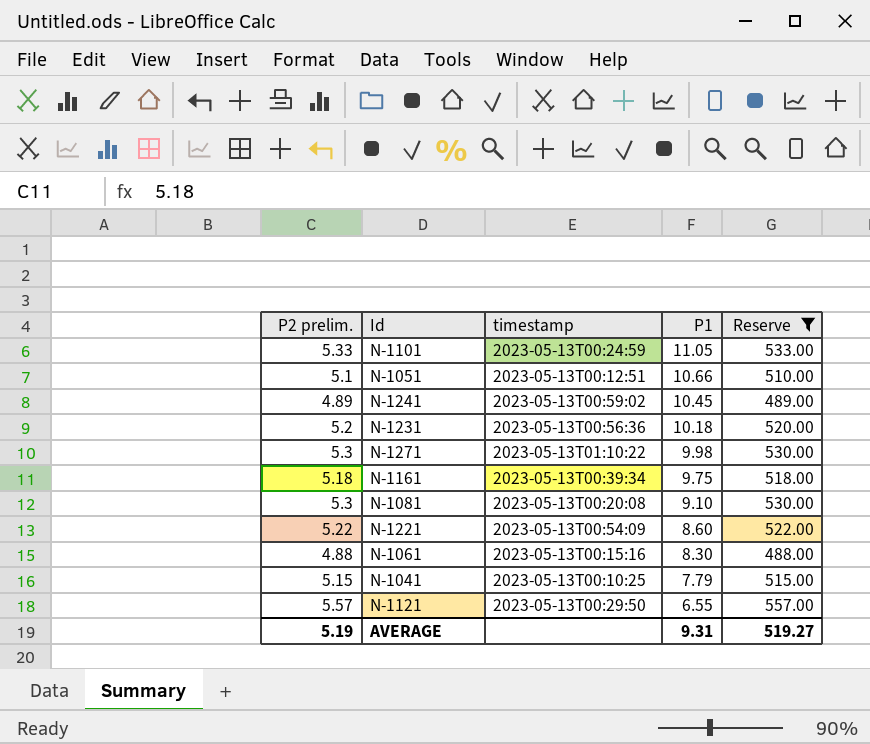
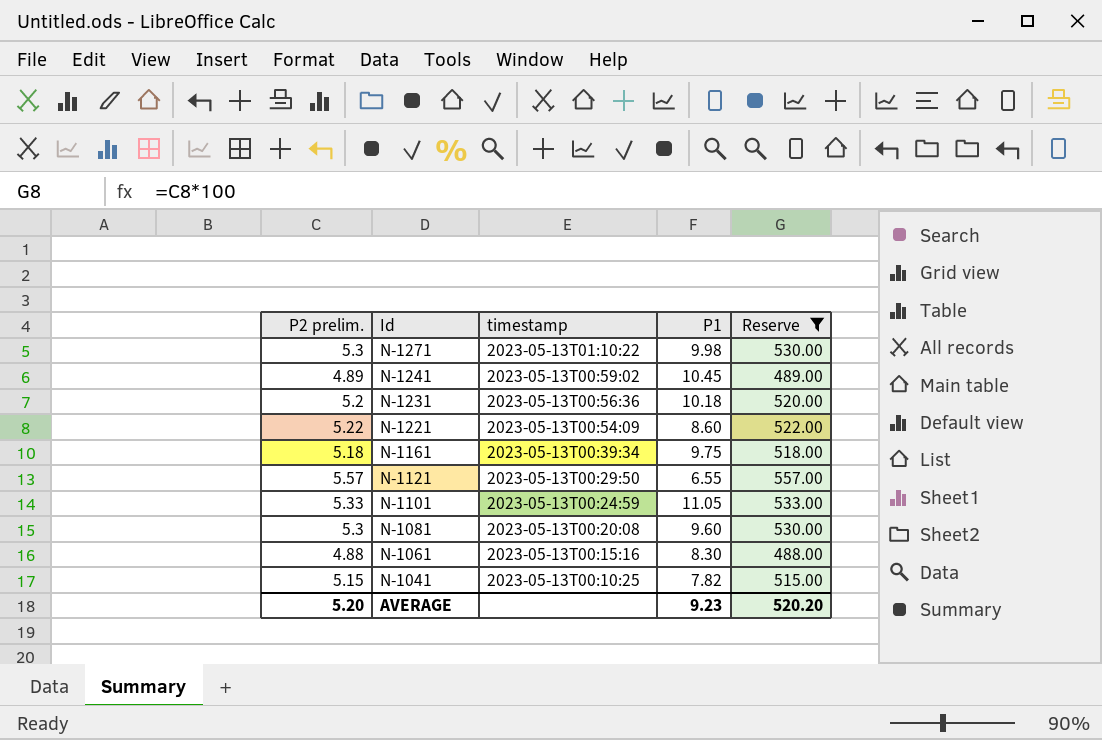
row order: P1 descending -> Id descending
row N-1051: 5.1 | 2023-05-13T00:12:51 | 10.66 | 510.00 -> none
N-1081 | P1: 9.10 -> 9.60
N-1041 | P1: 7.79 -> 7.82
AVERAGE | P2 prelim.: 5.19 -> 5.20
AVERAGE | P1: 9.31 -> 9.23
AVERAGE | Reserve: 519.27 -> 520.20

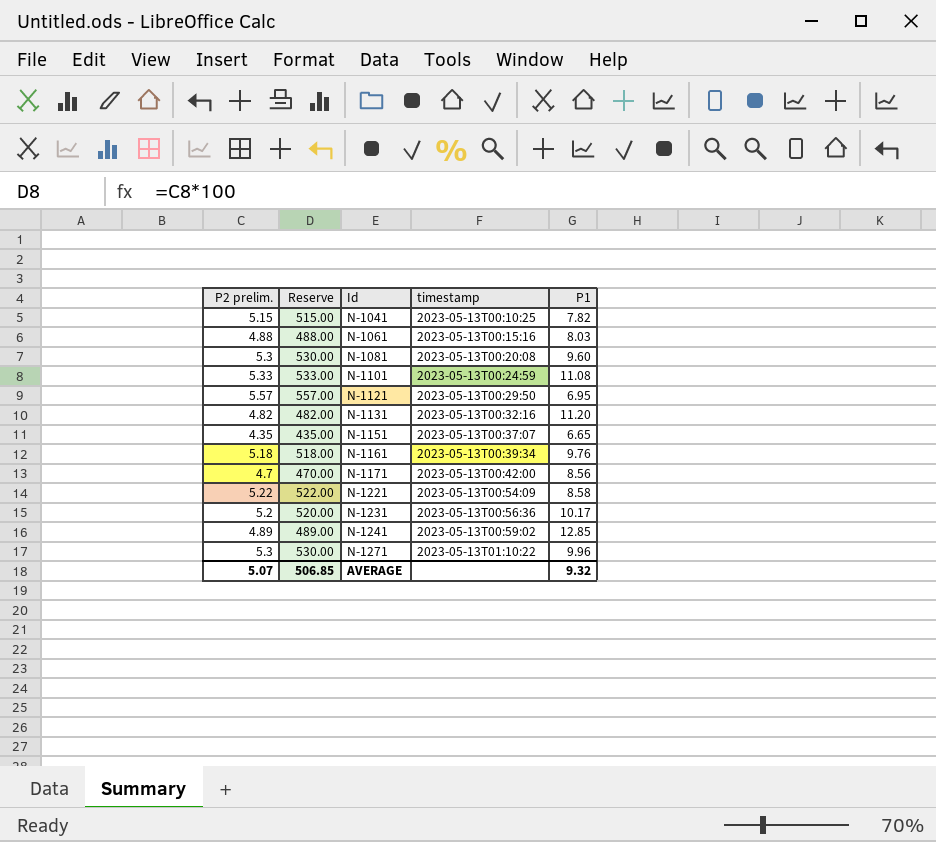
filter: Reserve >= 488.00 -> none
row order: Id descending -> Id ascending
column Reserve | position: 5 -> 2
N-1061 | P1: 8.30 -> 8.03
N-1101 | P1: 11.05 -> 11.08
N-1121 | P1: 6.55 -> 6.95
N-1161 | P1: 9.75 -> 9.76
N-1221 | P1: 8.60 -> 8.58
N-1231 | P1: 10.18 -> 10.17
N-1241 | P1: 10.45 -> 12.85
N-1271 | P1: 9.98 -> 9.96
AVERAGE | P2 prelim.: 5.20 -> 5.07
AVERAGE | Reserve: 520.20 -> 506.85
AVERAGE | P1: 9.23 -> 9.32

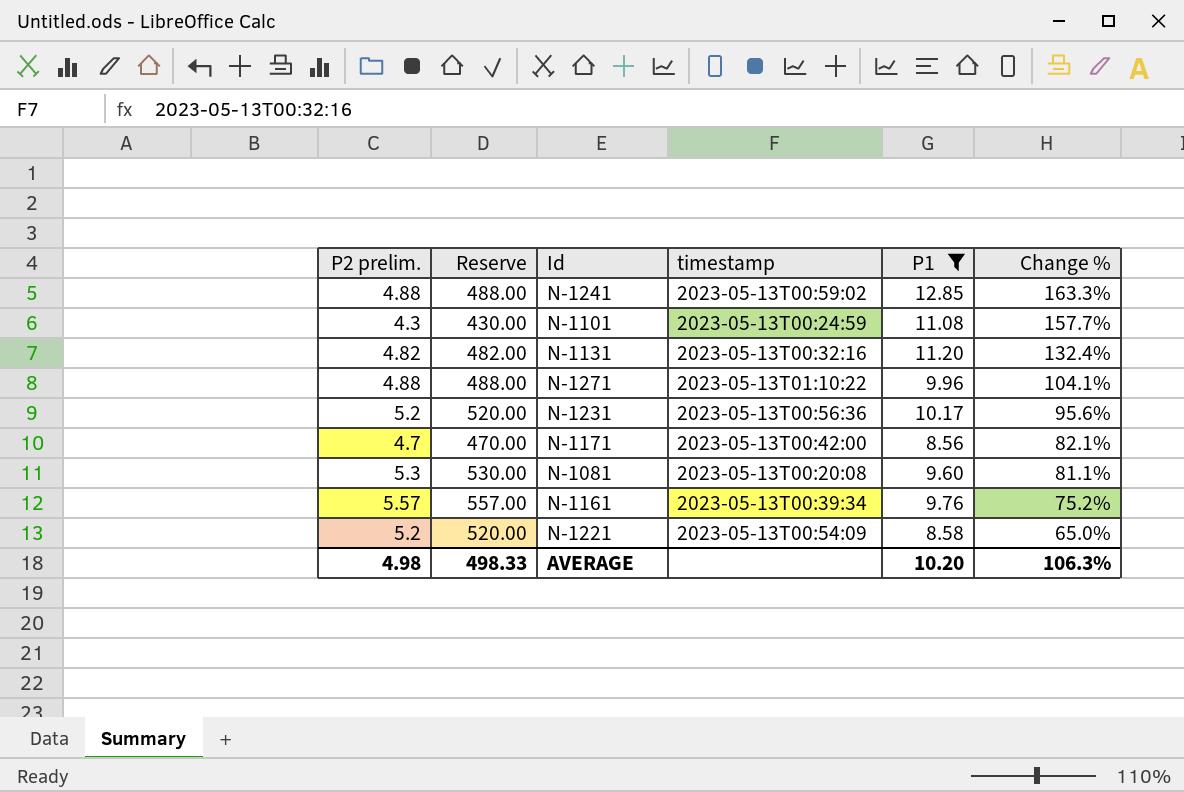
filter: none -> P1 >= 8.56
row order: Id ascending -> Change % descending
column Change % | formula: none -> ([P1] - [P2 prelim.]) / [P2 prelim.]
N-1241 | P2 prelim.: 4.89 -> 4.88
N-1241 | Reserve: 489.00 -> 488.00
N-1101 | P2 prelim.: 5.33 -> 4.3
N-1101 | Reserve: 533.00 -> 430.00
N-1271 | P2 prelim.: 5.3 -> 4.88
N-1271 | Reserve: 530.00 -> 488.00
N-1161 | P2 prelim.: 5.18 -> 5.57
N-1161 | Reserve: 518.00 -> 557.00
N-1221 | P2 prelim.: 5.22 -> 5.2
N-1221 | Reserve: 522.00 -> 520.00
AVERAGE | P2 prelim.: 5.07 -> 4.98
AVERAGE | Reserve: 506.85 -> 498.33
AVERAGE | P1: 9.32 -> 10.20

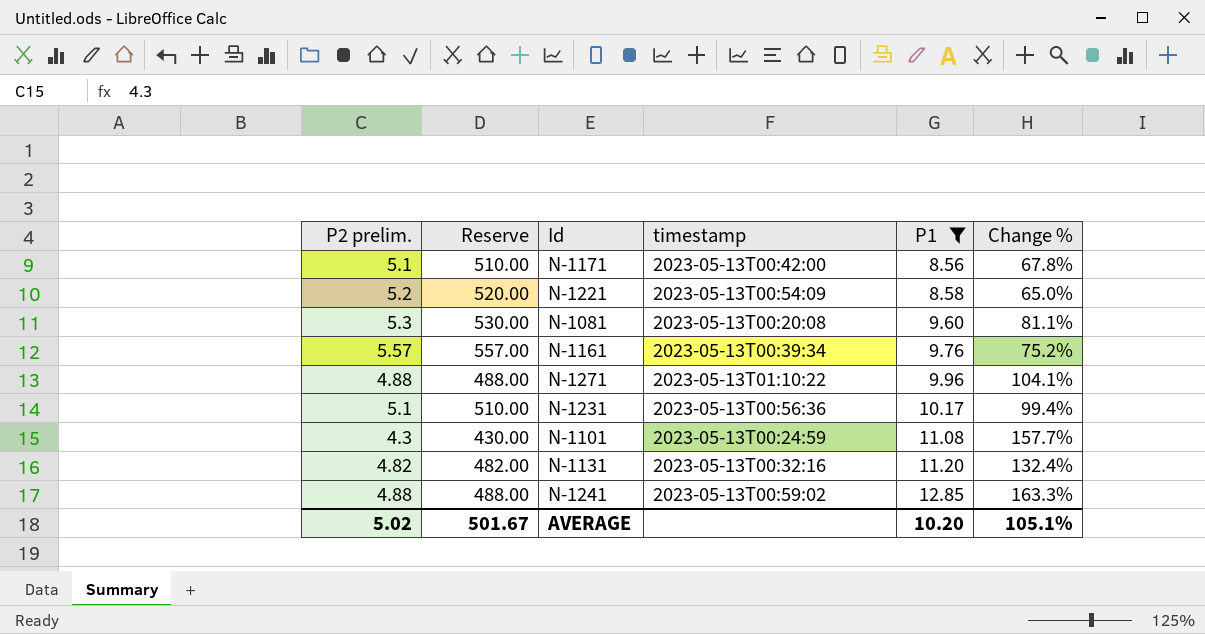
row order: Change % descending -> P1 ascending
N-1171 | P2 prelim.: 4.7 -> 5.1
N-1171 | Reserve: 470.00 -> 510.00
N-1171 | Change %: 82.1% -> 67.8%
N-1231 | P2 prelim.: 5.2 -> 5.1
N-1231 | Reserve: 520.00 -> 510.00
N-1231 | Change %: 95.6% -> 99.4%
AVERAGE | P2 prelim.: 4.98 -> 5.02
AVERAGE | Reserve: 498.33 -> 501.67
AVERAGE | Change %: 106.3% -> 105.1%

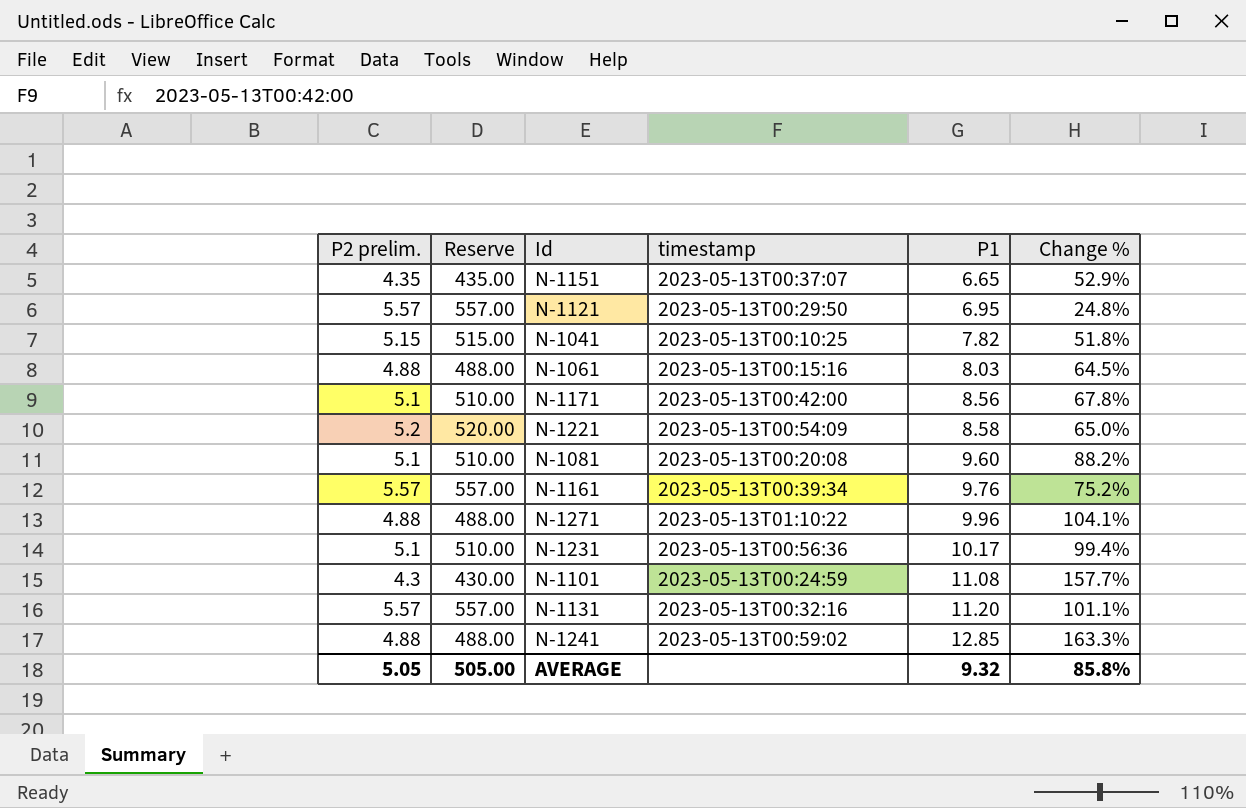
filter: P1 >= 8.56 -> none
N-1081 | P2 prelim.: 5.3 -> 5.1
N-1081 | Reserve: 530.00 -> 510.00
N-1081 | Change %: 81.1% -> 88.2%
N-1131 | P2 prelim.: 4.82 -> 5.57
N-1131 | Reserve: 482.00 -> 557.00
N-1131 | Change %: 132.4% -> 101.1%
AVERAGE | P2 prelim.: 5.02 -> 5.05
AVERAGE | Reserve: 501.67 -> 505.00
AVERAGE | P1: 10.20 -> 9.32
AVERAGE | Change %: 105.1% -> 85.8%

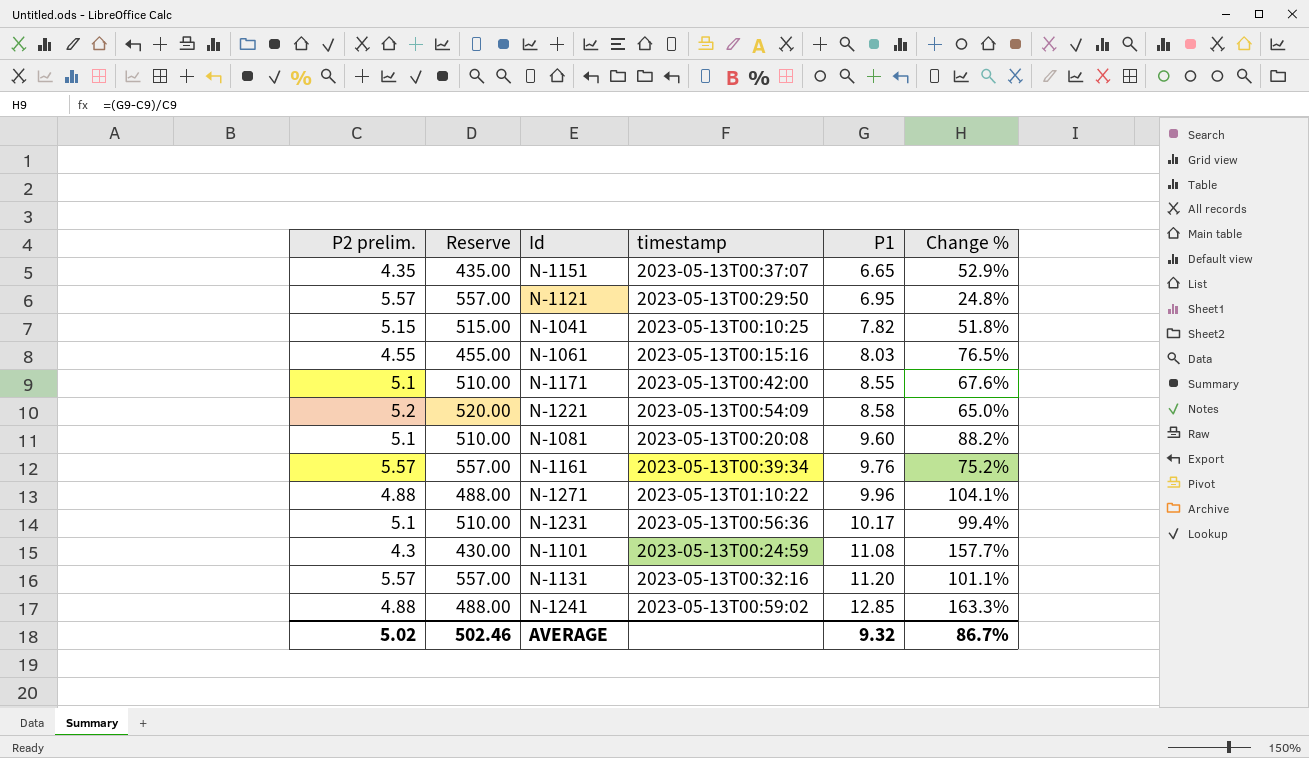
N-1061 | P2 prelim.: 4.88 -> 4.55
N-1061 | Reserve: 488.00 -> 455.00
N-1061 | Change %: 64.5% -> 76.5%
N-1171 | P1: 8.56 -> 8.55
N-1171 | Change %: 67.8% -> 67.6%
AVERAGE | P2 prelim.: 5.05 -> 5.02
AVERAGE | Reserve: 505.00 -> 502.46
AVERAGE | Change %: 85.8% -> 86.7%

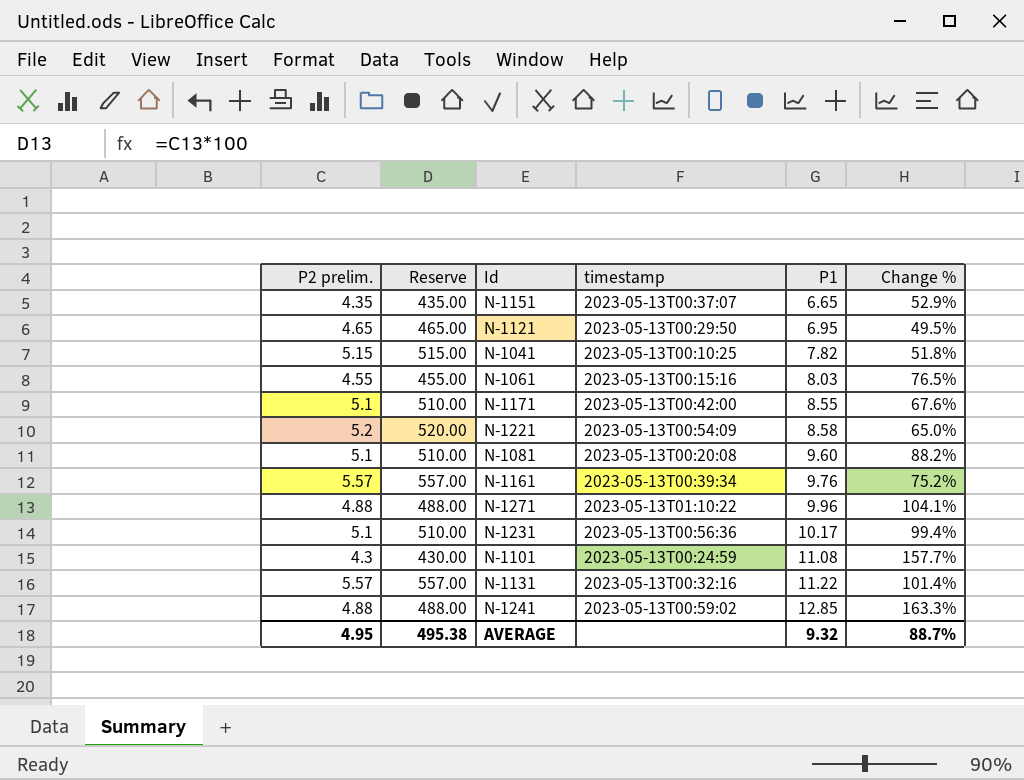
N-1121 | P2 prelim.: 5.57 -> 4.65
N-1121 | Reserve: 557.00 -> 465.00
N-1121 | Change %: 24.8% -> 49.5%
N-1131 | P1: 11.20 -> 11.22
N-1131 | Change %: 101.1% -> 101.4%
AVERAGE | P2 prelim.: 5.02 -> 4.95
AVERAGE | Reserve: 502.46 -> 495.38
AVERAGE | Change %: 86.7% -> 88.7%

